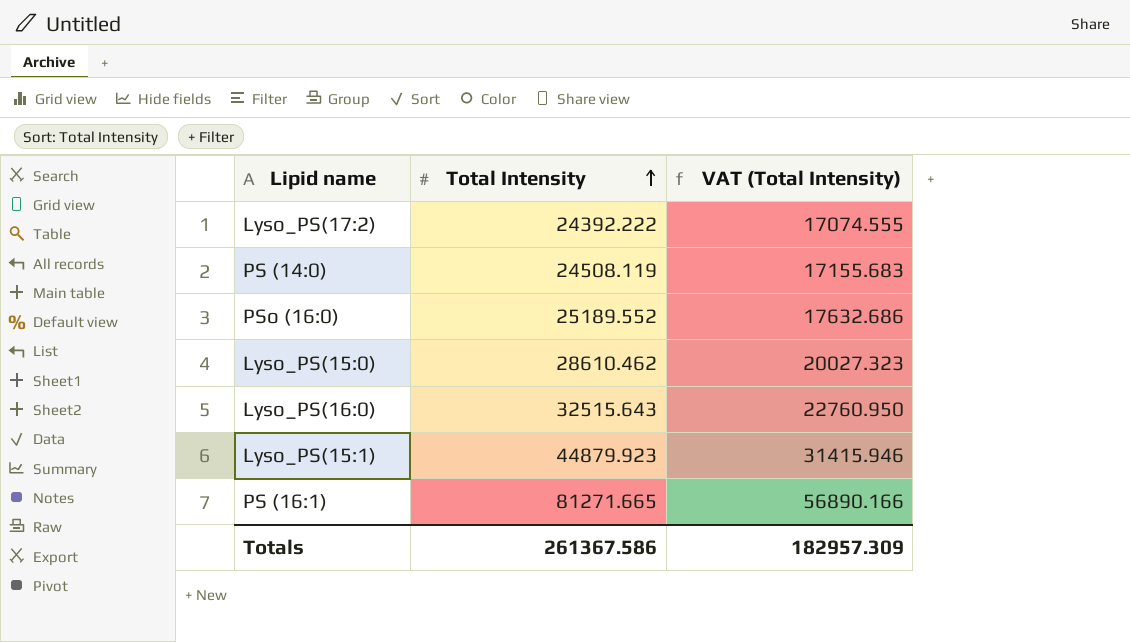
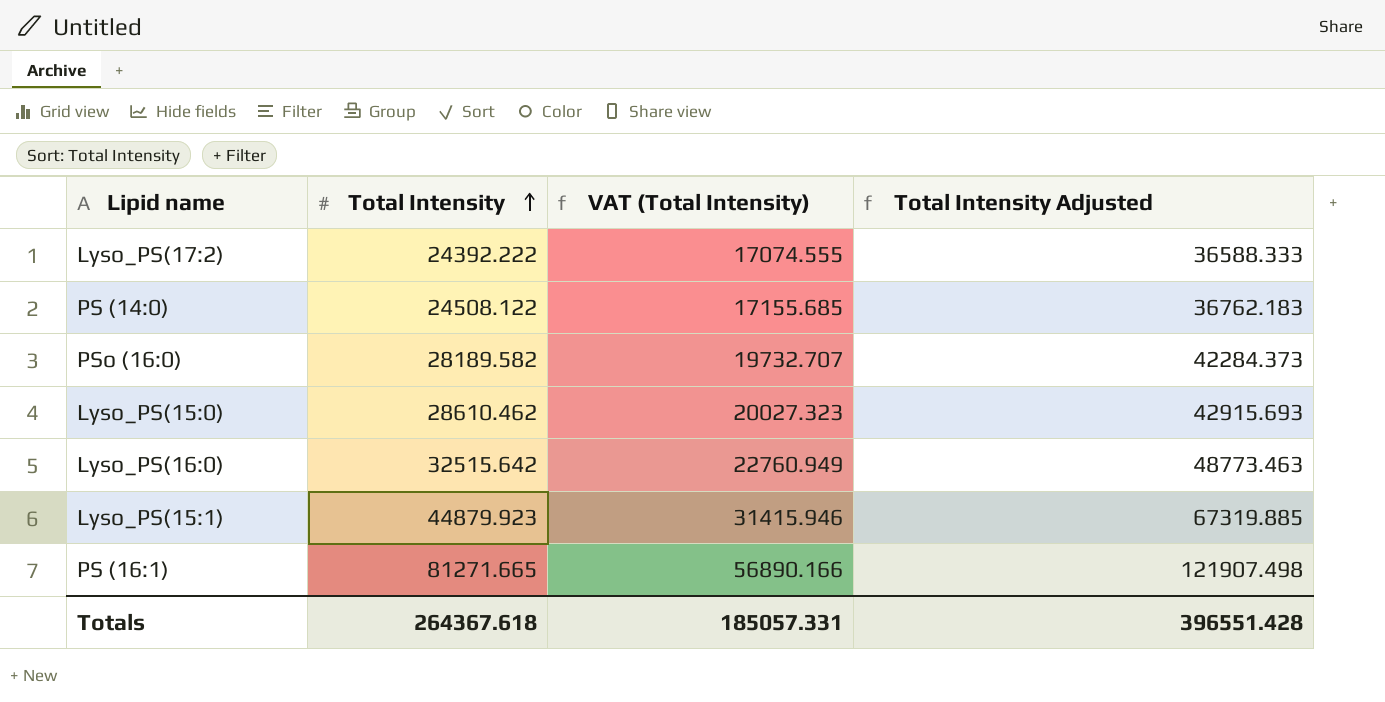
column Total Intensity Adjusted | formula: none -> [Total Intensity] * 1.5
PS (14:0) | Total Intensity: 24508.119 -> 24508.122
PS (14:0) | VAT (Total Intensity): 17155.683 -> 17155.685
PSo (16:0) | Total Intensity: 25189.552 -> 28189.582
PSo (16:0) | VAT (Total Intensity): 17632.686 -> 19732.707
Lyso_PS(16:0) | Total Intensity: 32515.643 -> 32515.642
Lyso_PS(16:0) | VAT (Total Intensity): 22760.950 -> 22760.949
Totals | Total Intensity: 261367.586 -> 264367.618
Totals | VAT (Total Intensity): 182957.309 -> 185057.331

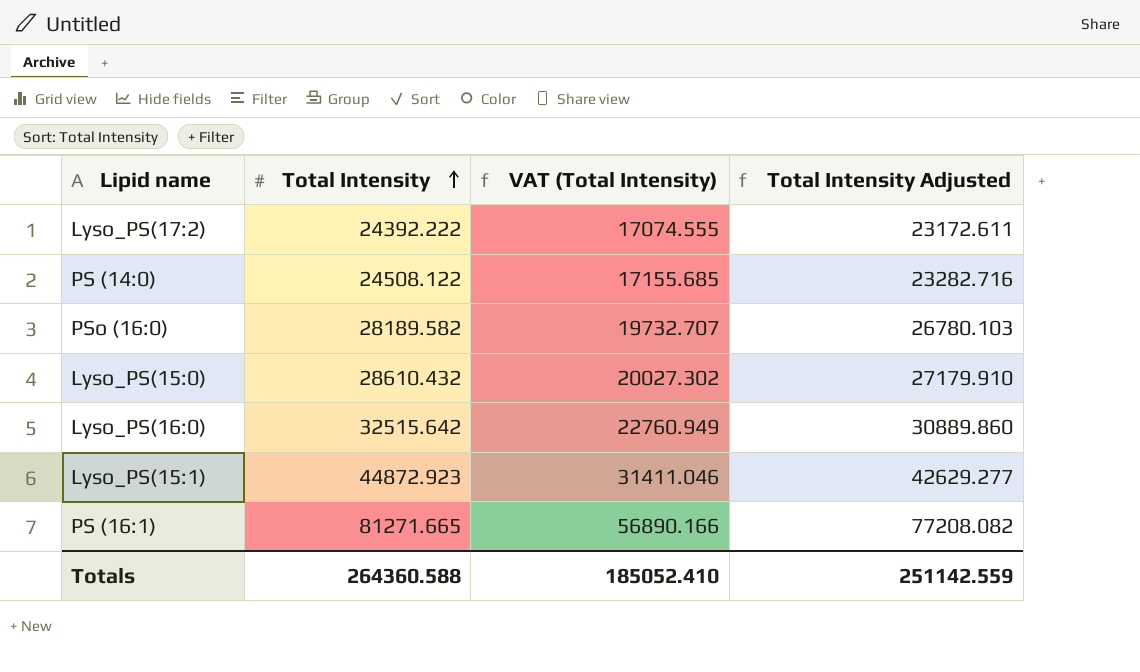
column Total Intensity Adjusted | formula: [Total Intensity] * 1.5 -> [Total Intensity] * 0.95
Lyso_PS(15:0) | Total Intensity: 28610.462 -> 28610.432
Lyso_PS(15:0) | VAT (Total Intensity): 20027.323 -> 20027.302
Lyso_PS(15:1) | Total Intensity: 44879.923 -> 44872.923
Lyso_PS(15:1) | VAT (Total Intensity): 31415.946 -> 31411.046
Totals | Total Intensity: 264367.618 -> 264360.588
Totals | VAT (Total Intensity): 185057.331 -> 185052.410
Totals | Total Intensity Adjusted: 396551.428 -> 251142.559

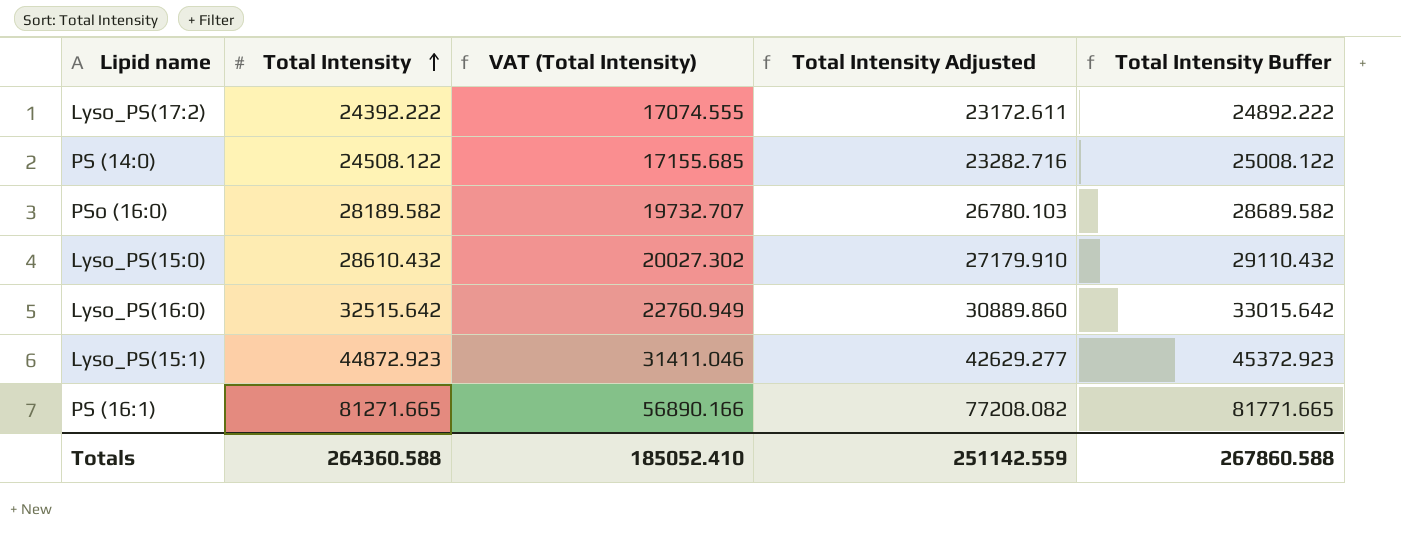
column Total Intensity Buffer | formula: none -> [Total Intensity] + 500

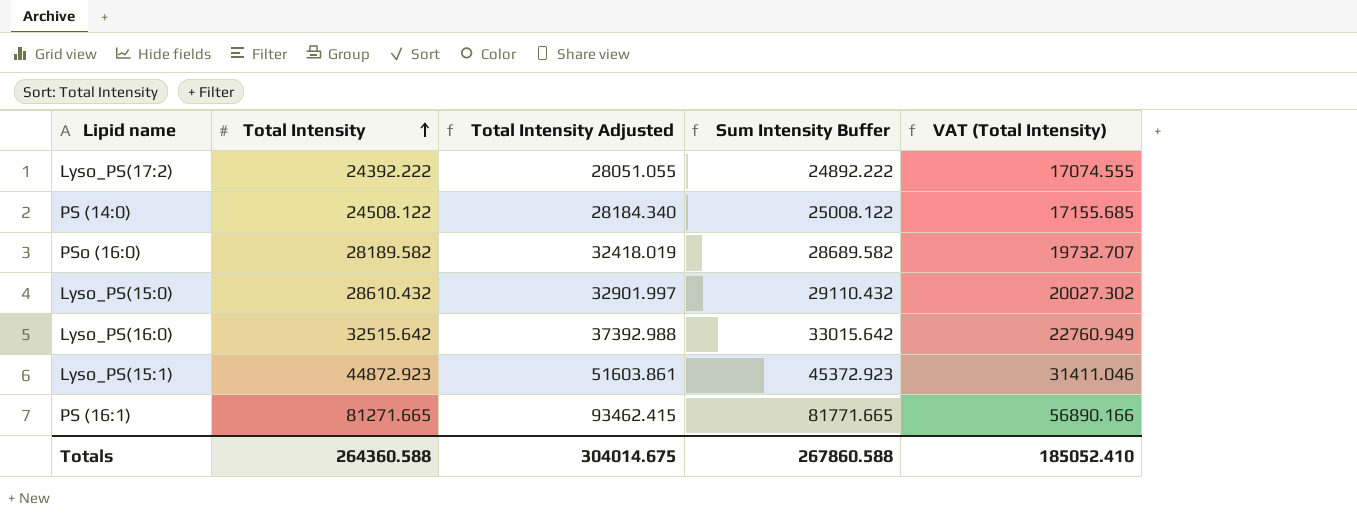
column Total Intensity Adjusted | formula: [Total Intensity] * 0.95 -> [Total Intensity] * 1.15
column name: Total Intensity Buffer -> Sum Intensity Buffer
column VAT (Total Intensity) | position: 3 -> 5
Totals | Total Intensity Adjusted: 251142.559 -> 304014.675

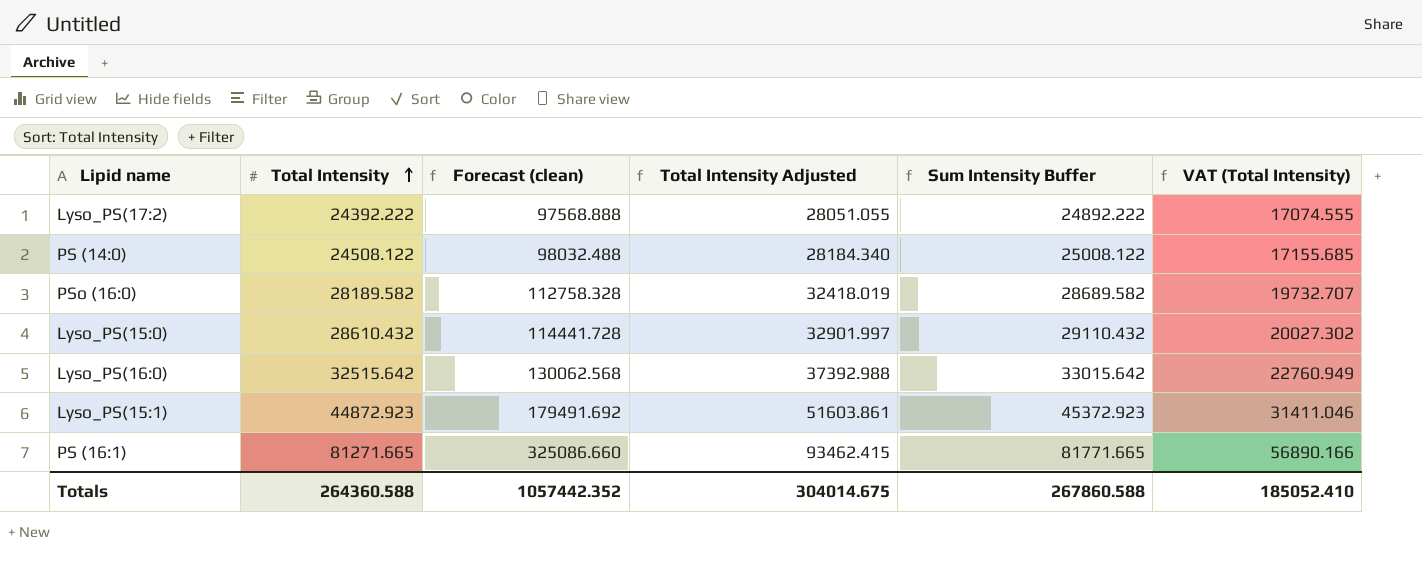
column Forecast (clean) | formula: none -> [Total Intensity] * 4

